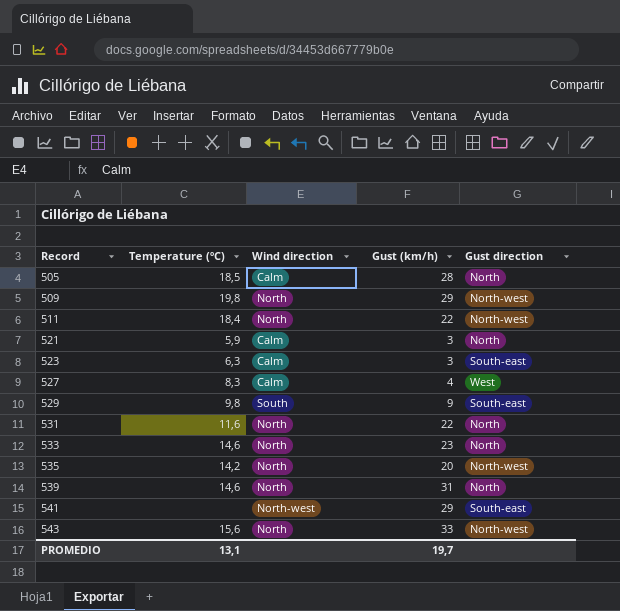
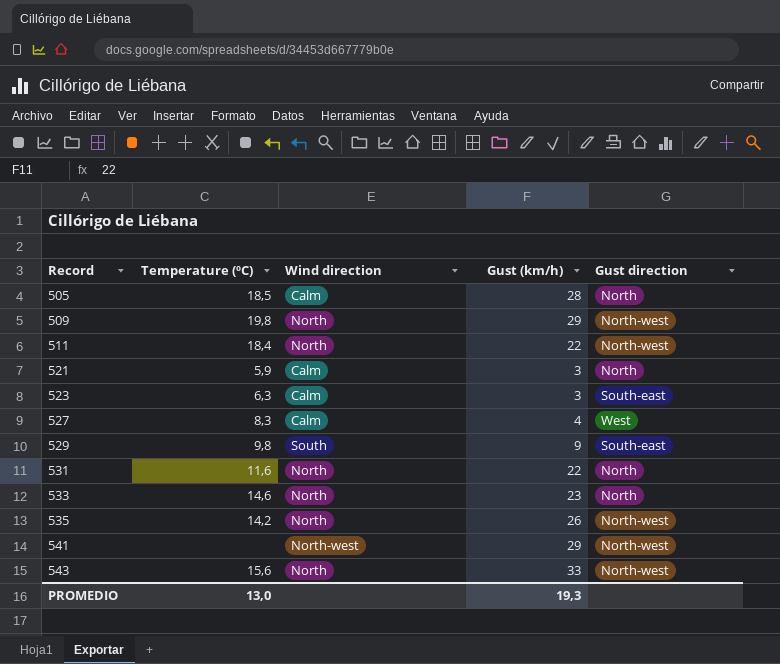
row 539: 14,6 | North | 31 | North -> none
535 | Gust (km/h): 20 -> 26
541 | Gust direction: South-east -> North-west
PROMEDIO | Temperature (ºC): 13,1 -> 13,0
PROMEDIO | Gust (km/h): 19,7 -> 19,3

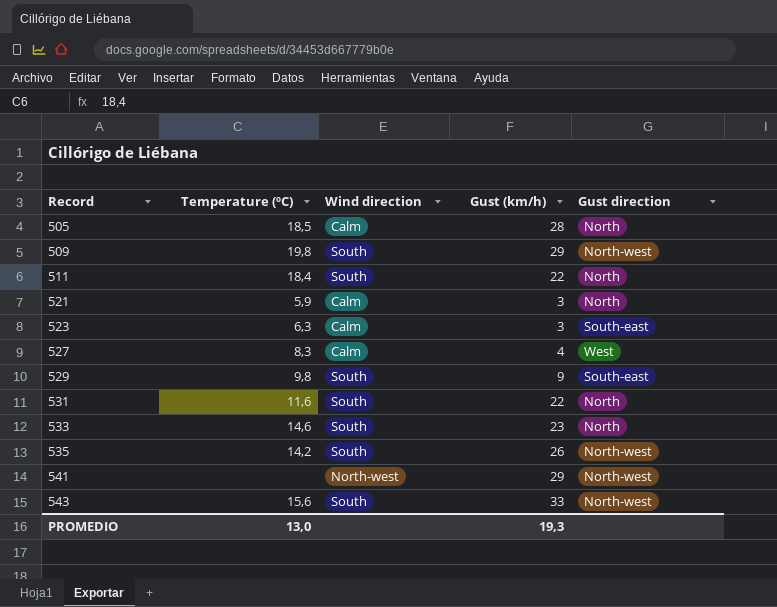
509 | Wind direction: North -> South
511 | Wind direction: North -> South
511 | Gust direction: North-west -> North
531 | Wind direction: North -> South
533 | Wind direction: North -> South
535 | Wind direction: North -> South
543 | Wind direction: North -> South

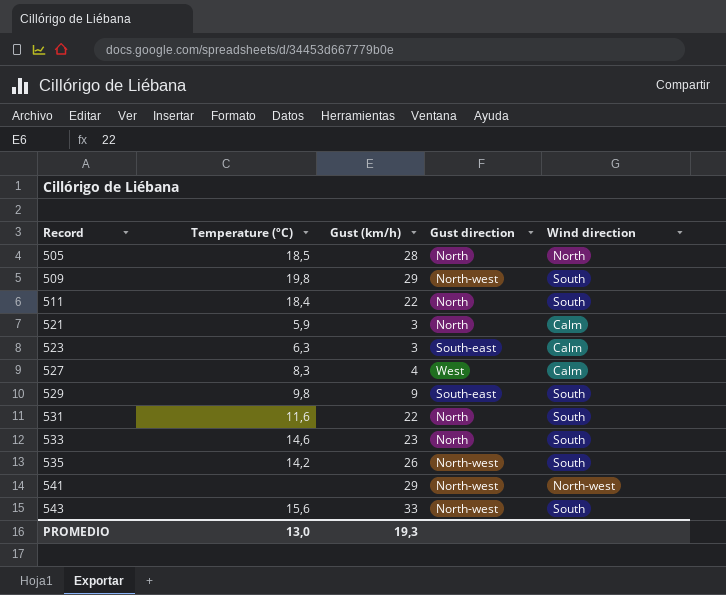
column Wind direction | position: 3 -> 5
505 | Wind direction: Calm -> North

